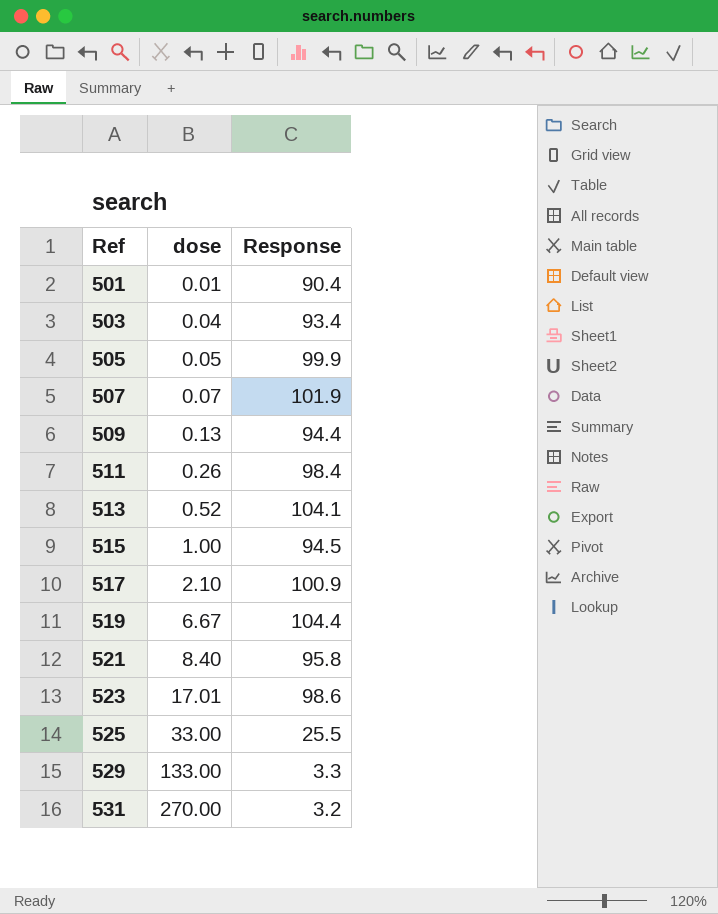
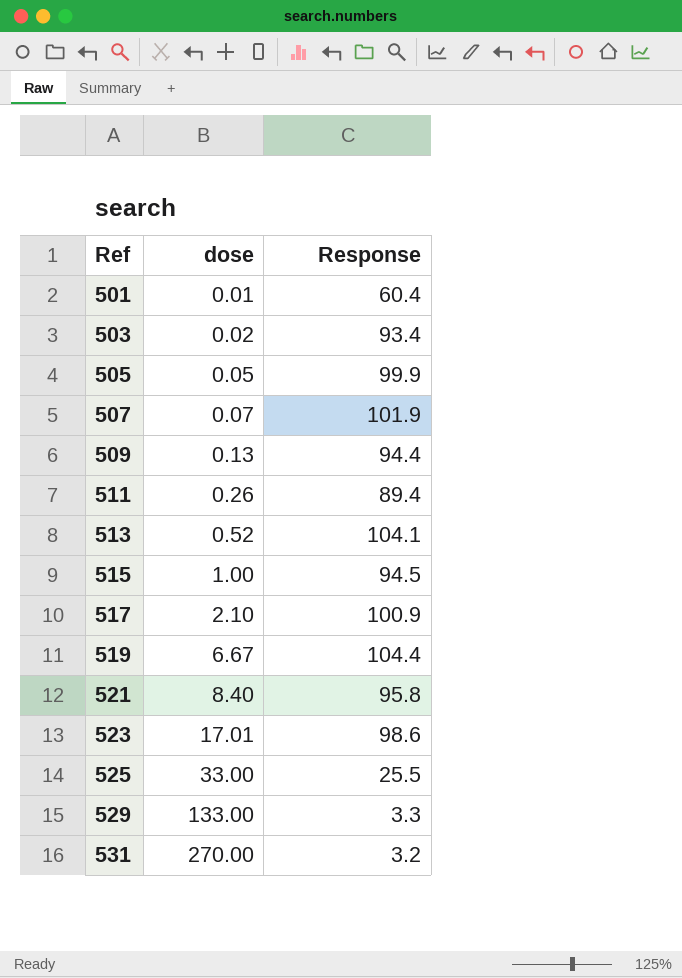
501 | Response: 90.4 -> 60.4
503 | dose: 0.04 -> 0.02
511 | Response: 98.4 -> 89.4

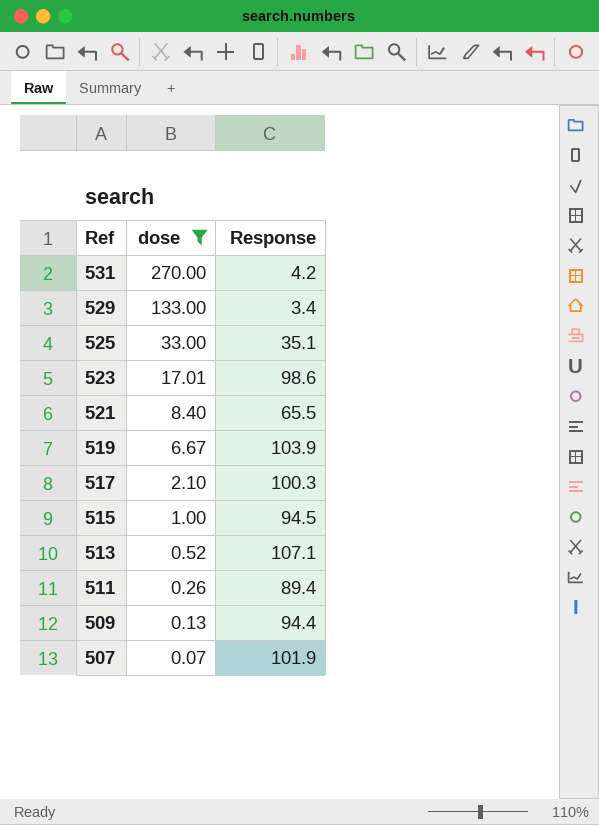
filter: none -> dose >= 0.07
row order: Ref ascending -> Ref descending
531 | Response: 3.2 -> 4.2
529 | Response: 3.3 -> 3.4
525 | Response: 25.5 -> 35.1
521 | Response: 95.8 -> 65.5
519 | Response: 104.4 -> 103.9
517 | Response: 100.9 -> 100.3
513 | Response: 104.1 -> 107.1

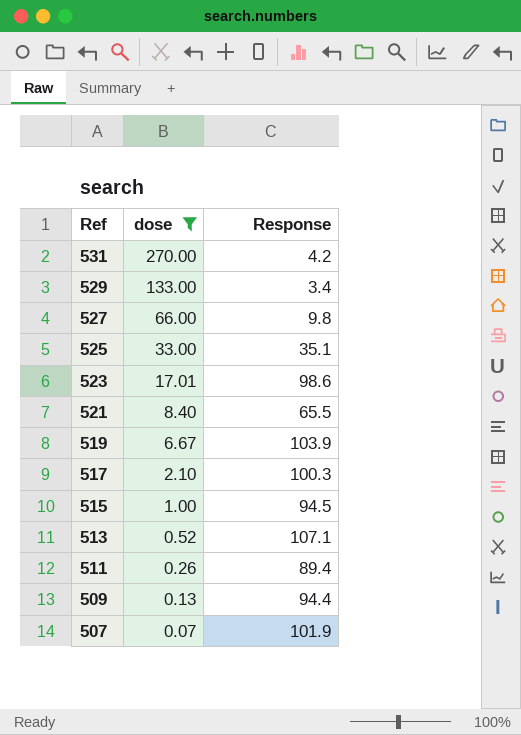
row 527: none -> 66.00 | 9.8

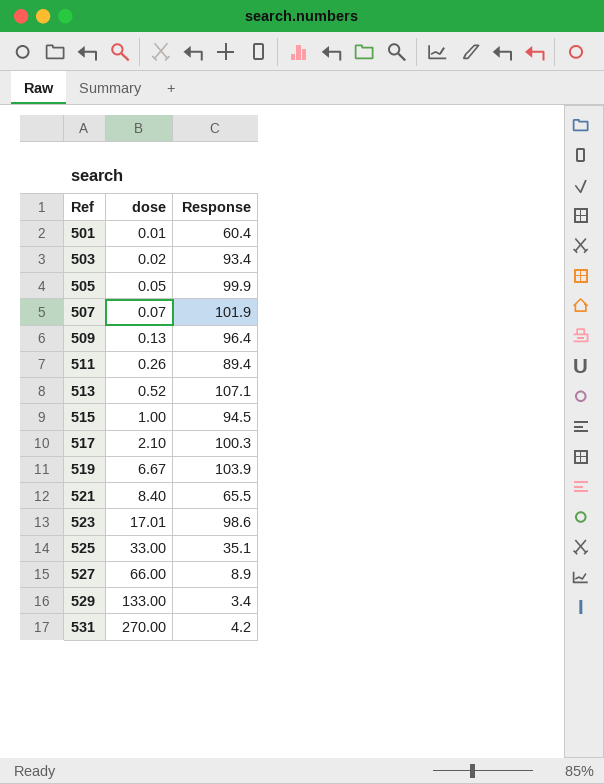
filter: dose >= 0.07 -> none
row order: Ref descending -> Ref ascending
509 | Response: 94.4 -> 96.4
527 | Response: 9.8 -> 8.9

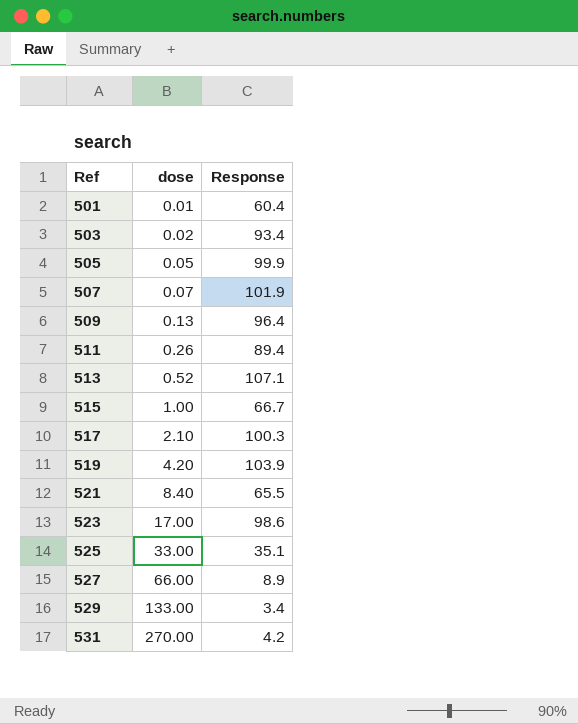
515 | Response: 94.5 -> 66.7
519 | dose: 6.67 -> 4.20
523 | dose: 17.01 -> 17.00

